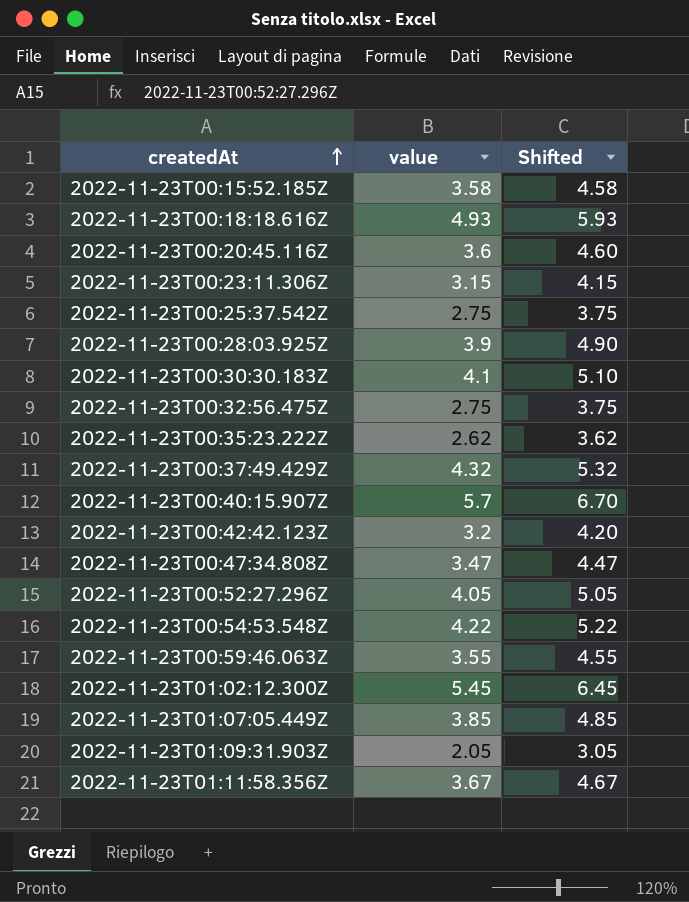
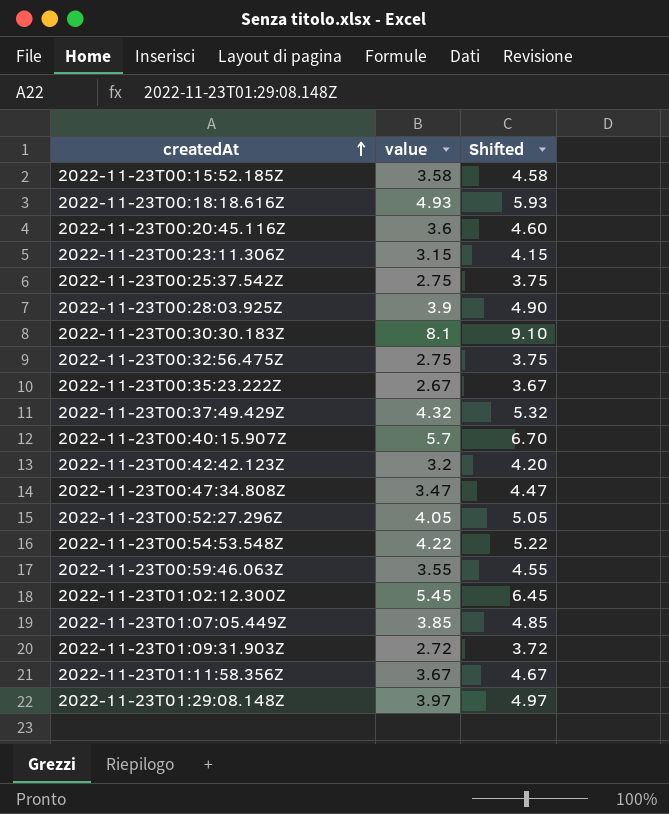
2022-11-23T00:30:30.183Z | value: 4.1 -> 8.1
2022-11-23T00:30:30.183Z | Shifted: 5.10 -> 9.10
2022-11-23T00:35:23.222Z | value: 2.62 -> 2.67
2022-11-23T00:35:23.222Z | Shifted: 3.62 -> 3.67
2022-11-23T01:09:31.903Z | value: 2.05 -> 2.72
2022-11-23T01:09:31.903Z | Shifted: 3.05 -> 3.72
row 2022-11-23T01:29:08.148Z: none -> 3.97 | 4.97

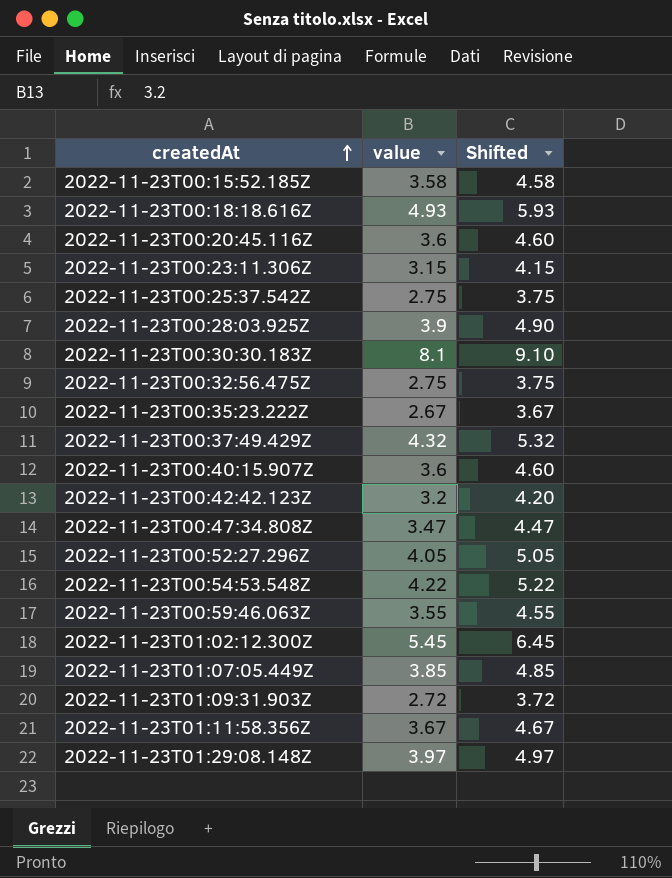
2022-11-23T00:40:15.907Z | value: 5.7 -> 3.6
2022-11-23T00:40:15.907Z | Shifted: 6.70 -> 4.60

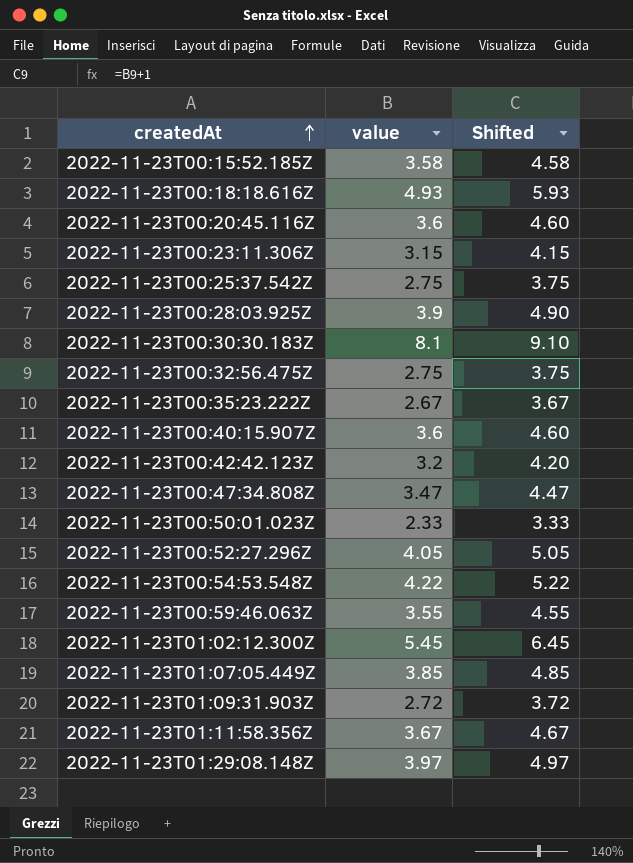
row 2022-11-23T00:37:49.429Z: 4.32 | 5.32 -> none
row 2022-11-23T00:50:01.023Z: none -> 2.33 | 3.33

